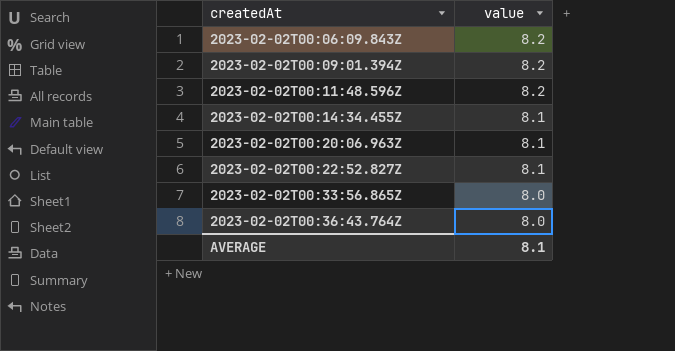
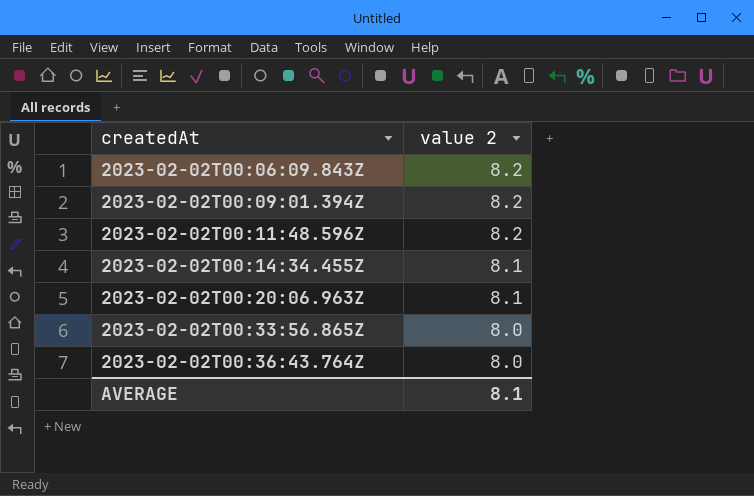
column name: value -> value 2
row 2023-02-02T00:22:52.827Z: 8.1 -> none

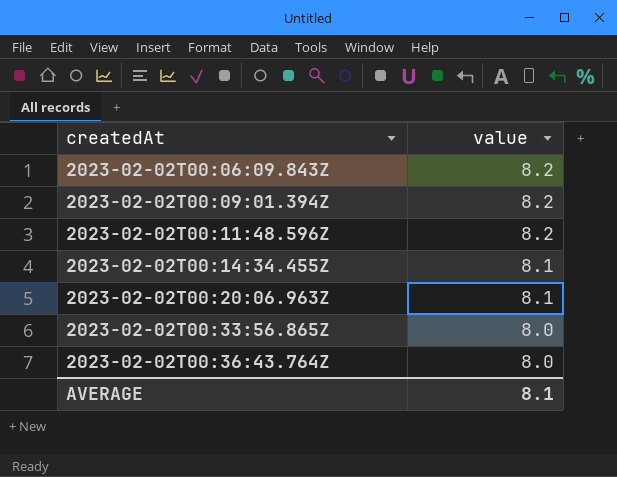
column name: value 2 -> value

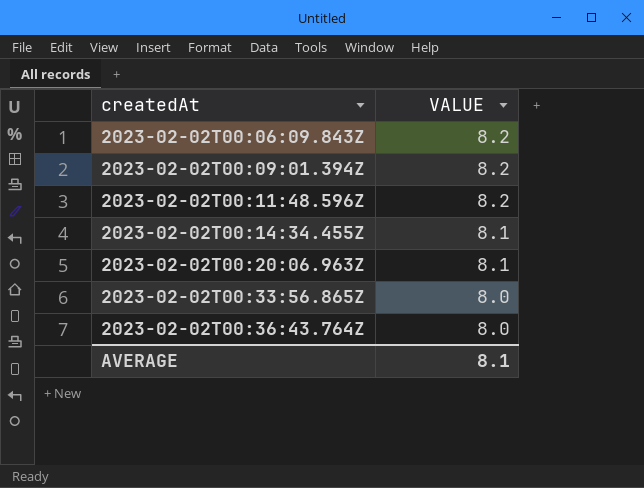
column name: value -> VALUE

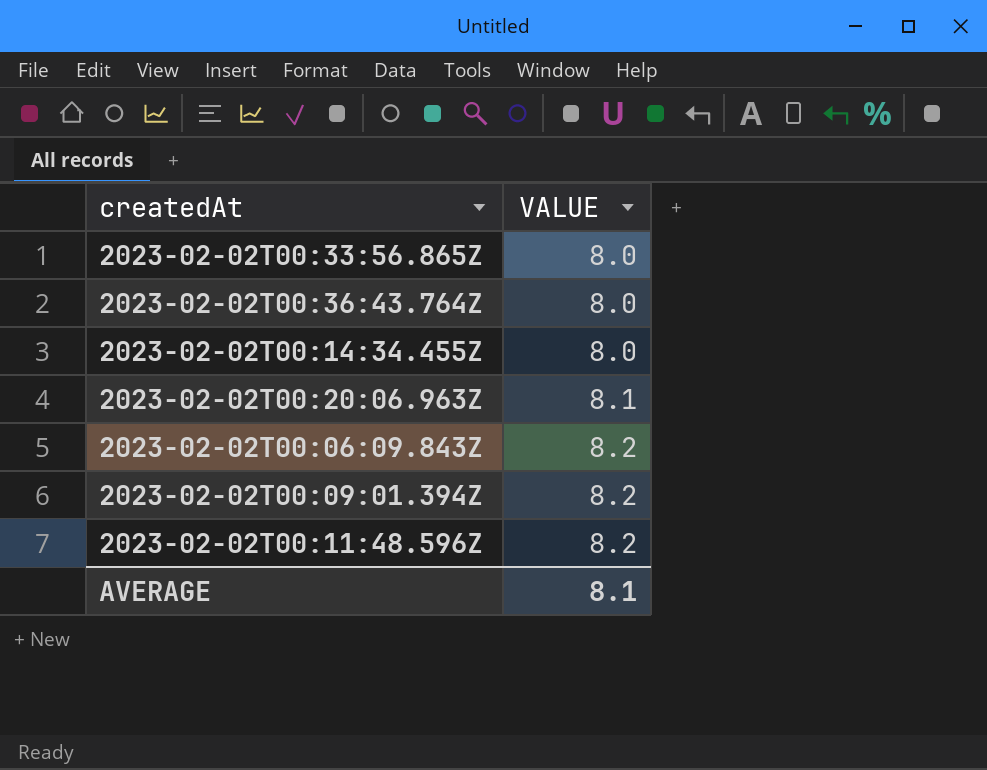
row order: createdAt ascending -> VALUE ascending
2023-02-02T00:14:34.455Z | VALUE: 8.1 -> 8.0

